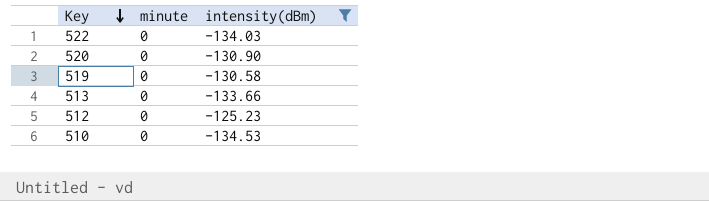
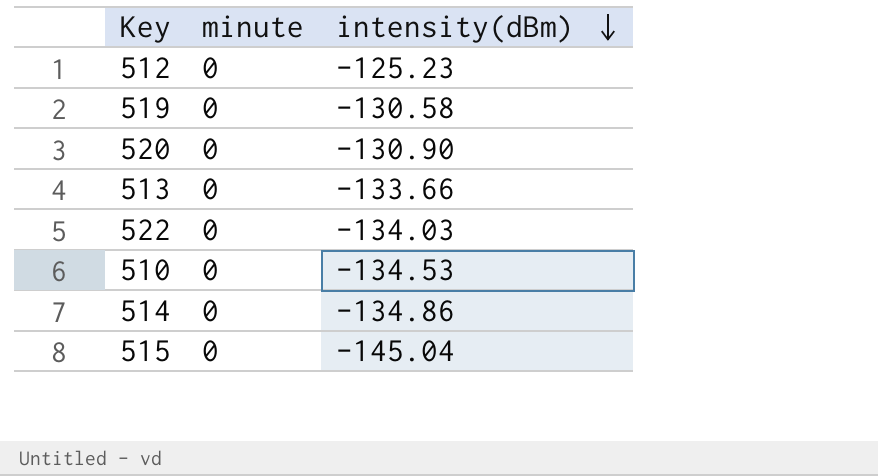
filter: intensity(dBm) >= -134.53 -> none
row order: Key descending -> intensity(dBm) descending

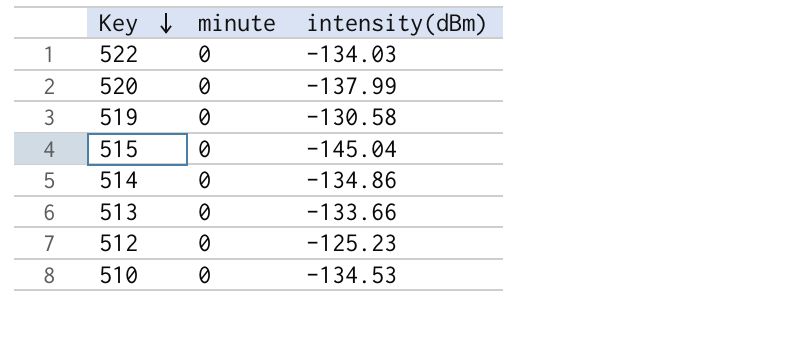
row order: intensity(dBm) descending -> Key descending
520 | intensity(dBm): -130.90 -> -137.99

